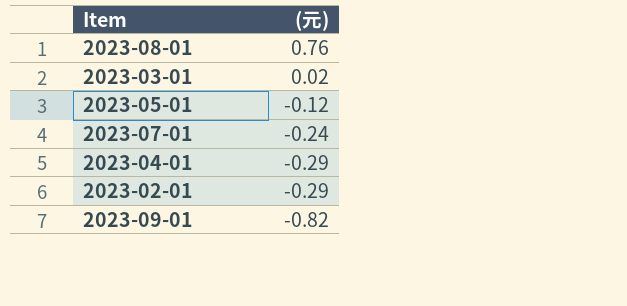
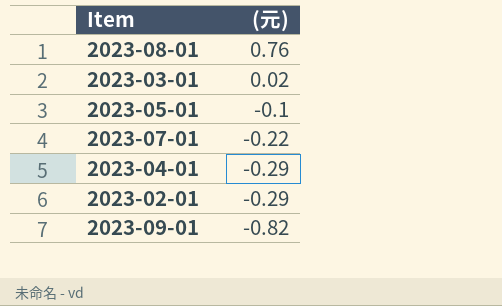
2023-05-01 | (元): -0.12 -> -0.1
2023-07-01 | (元): -0.24 -> -0.22

